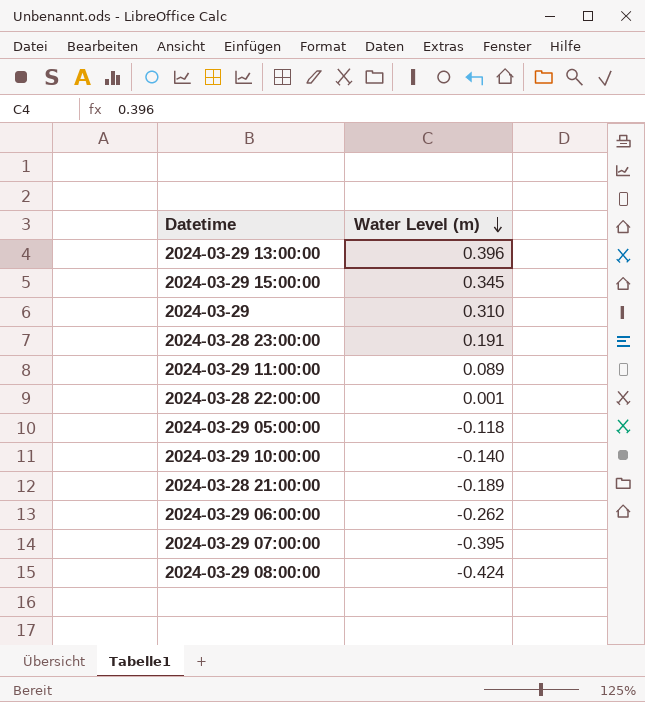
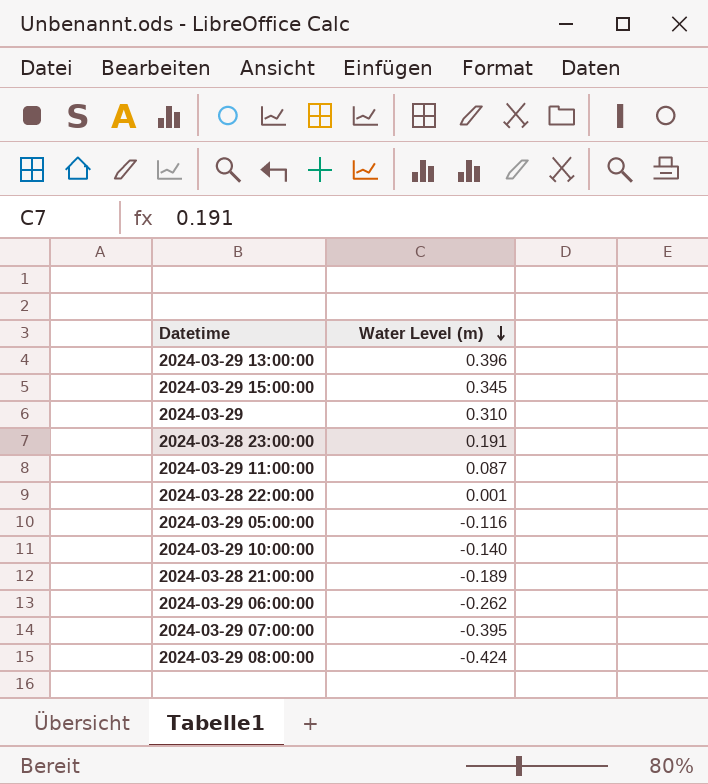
2024-03-29 11:00:00 | Water Level (m): 0.089 -> 0.087
2024-03-29 05:00:00 | Water Level (m): -0.118 -> -0.116

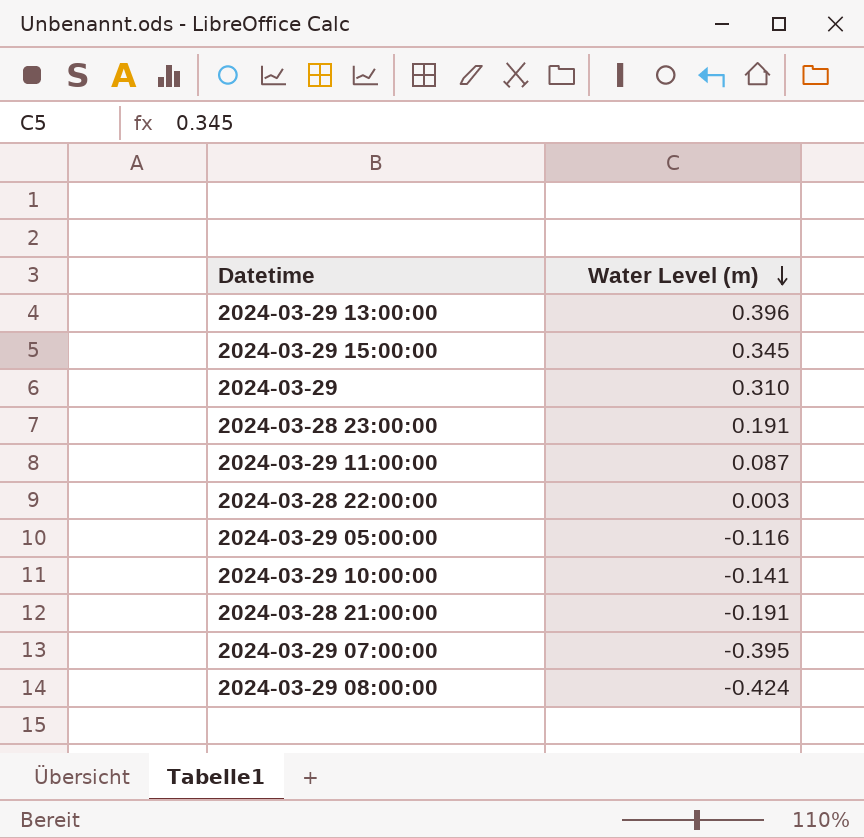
row 2024-03-29 06:00:00: -0.262 -> none
2024-03-28 22:00:00 | Water Level (m): 0.001 -> 0.003
2024-03-29 10:00:00 | Water Level (m): -0.140 -> -0.141
2024-03-28 21:00:00 | Water Level (m): -0.189 -> -0.191

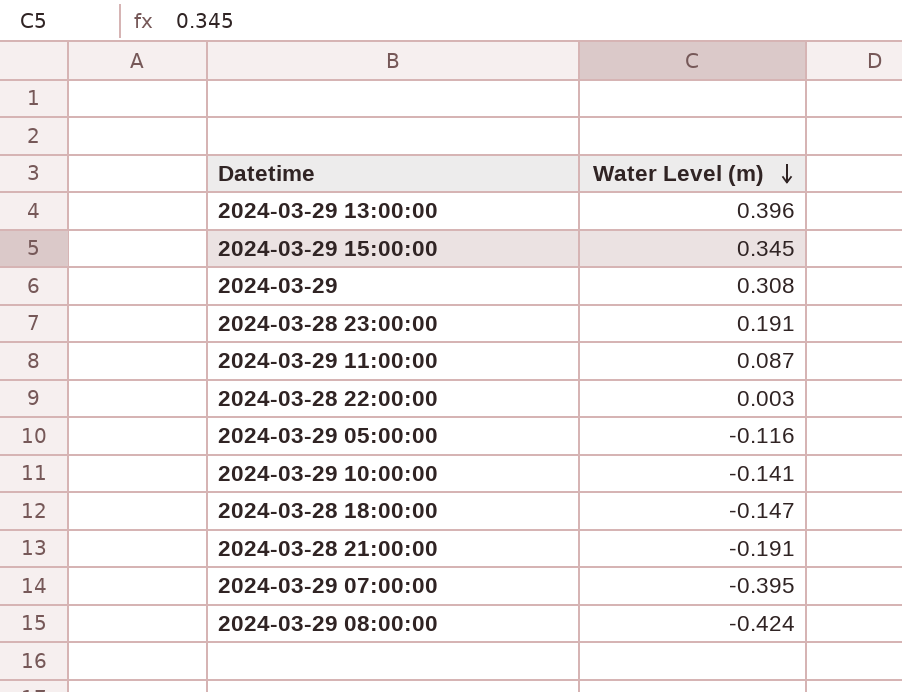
2024-03-29 | Water Level (m): 0.310 -> 0.308
row 2024-03-28 18:00:00: none -> -0.147

